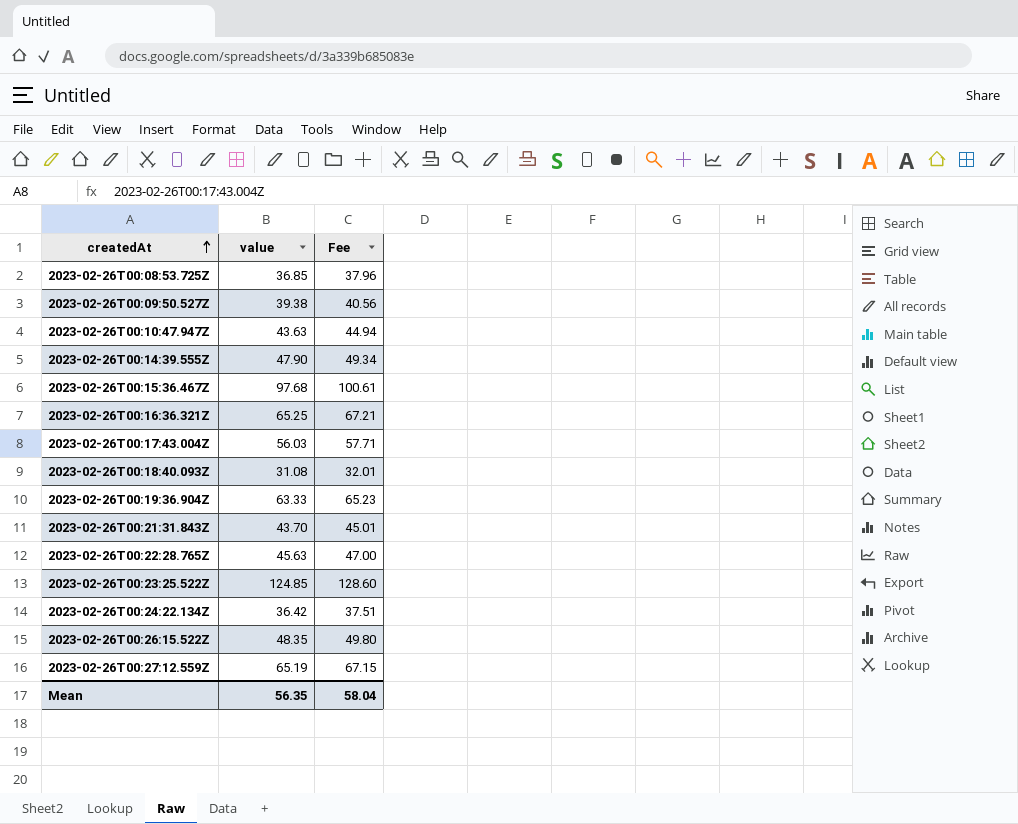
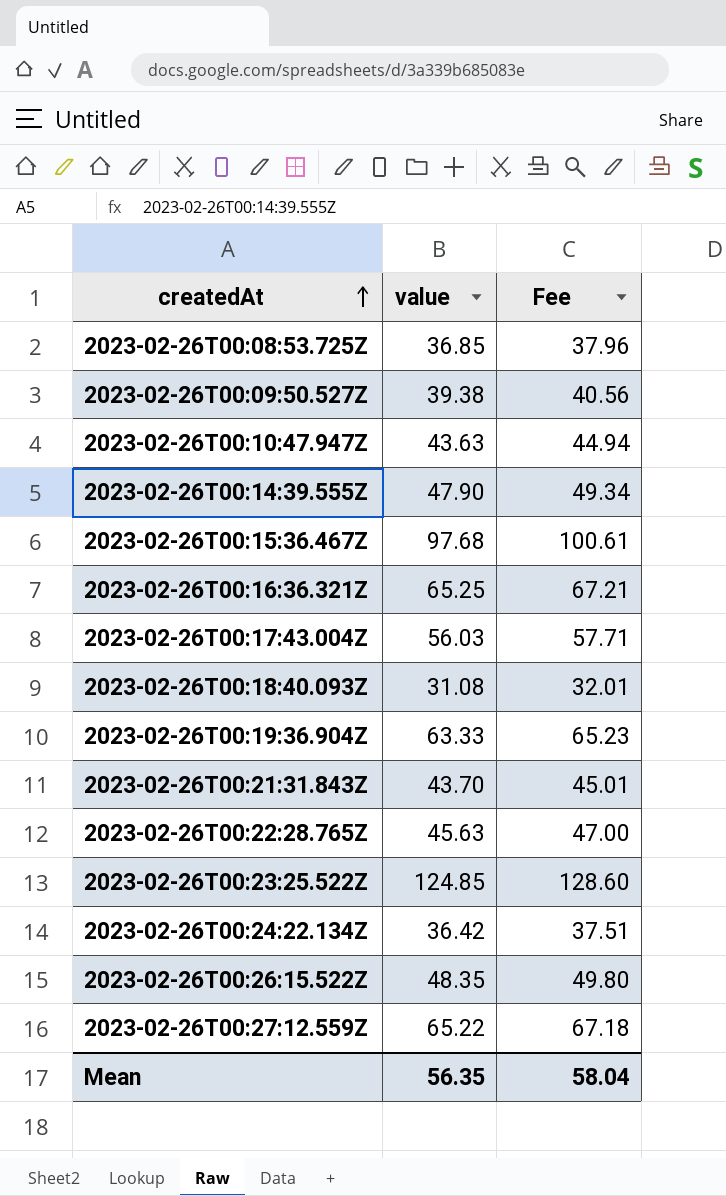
2023-02-26T00:27:12.559Z | value: 65.19 -> 65.22
2023-02-26T00:27:12.559Z | Fee: 67.15 -> 67.18

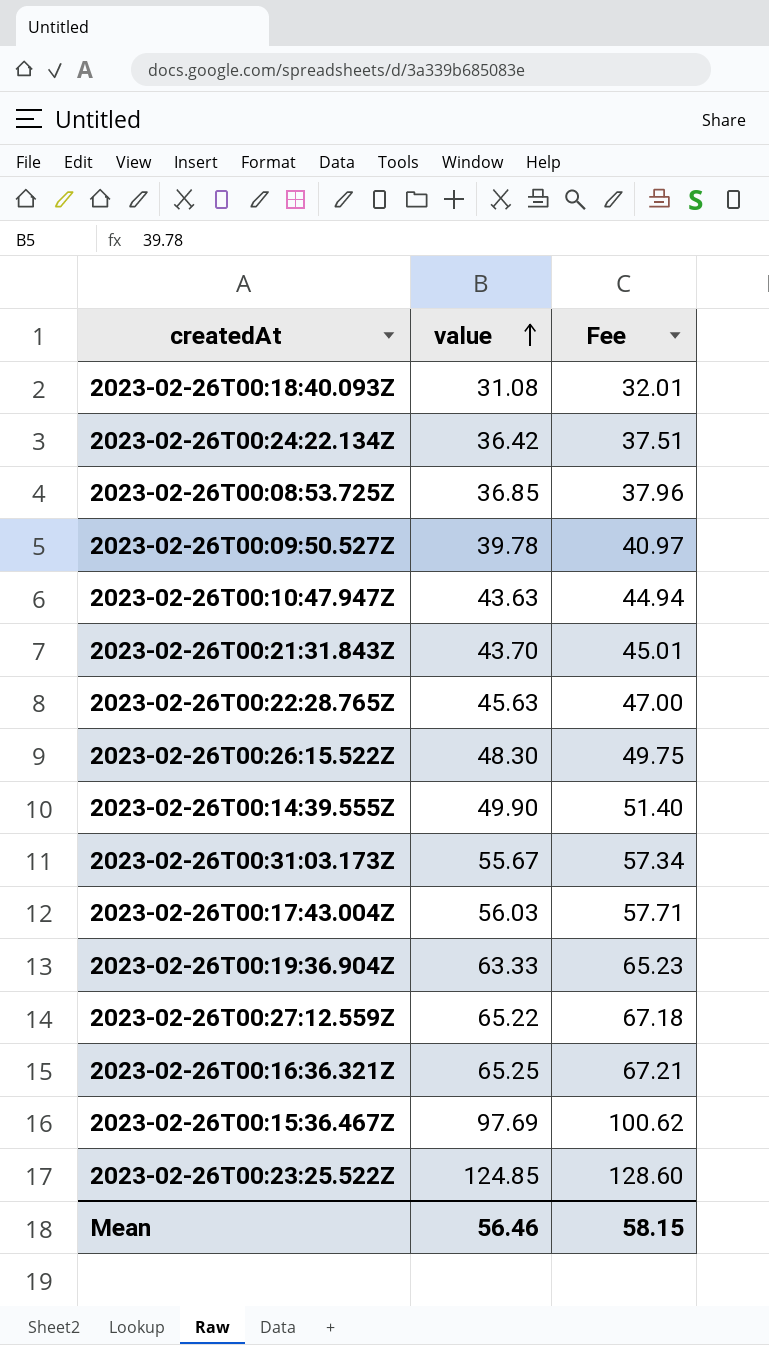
row order: createdAt ascending -> value ascending
2023-02-26T00:09:50.527Z | value: 39.38 -> 39.78
2023-02-26T00:09:50.527Z | Fee: 40.56 -> 40.97
2023-02-26T00:26:15.522Z | value: 48.35 -> 48.30
2023-02-26T00:26:15.522Z | Fee: 49.80 -> 49.75
2023-02-26T00:14:39.555Z | value: 47.90 -> 49.90
2023-02-26T00:14:39.555Z | Fee: 49.34 -> 51.40
row 2023-02-26T00:31:03.173Z: none -> 55.67 | 57.34
2023-02-26T00:15:36.467Z | value: 97.68 -> 97.69
2023-02-26T00:15:36.467Z | Fee: 100.61 -> 100.62
Mean | value: 56.35 -> 56.46
Mean | Fee: 58.04 -> 58.15

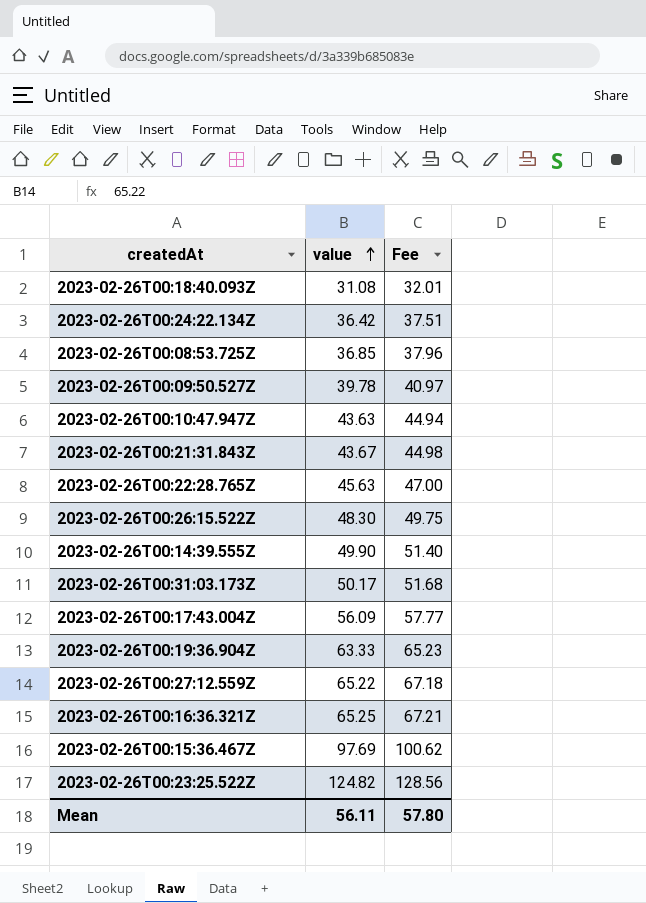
2023-02-26T00:21:31.843Z | value: 43.70 -> 43.67
2023-02-26T00:21:31.843Z | Fee: 45.01 -> 44.98
2023-02-26T00:31:03.173Z | value: 55.67 -> 50.17
2023-02-26T00:31:03.173Z | Fee: 57.34 -> 51.68
2023-02-26T00:17:43.004Z | value: 56.03 -> 56.09
2023-02-26T00:17:43.004Z | Fee: 57.71 -> 57.77
2023-02-26T00:23:25.522Z | value: 124.85 -> 124.82
2023-02-26T00:23:25.522Z | Fee: 128.60 -> 128.56
Mean | value: 56.46 -> 56.11
Mean | Fee: 58.15 -> 57.80

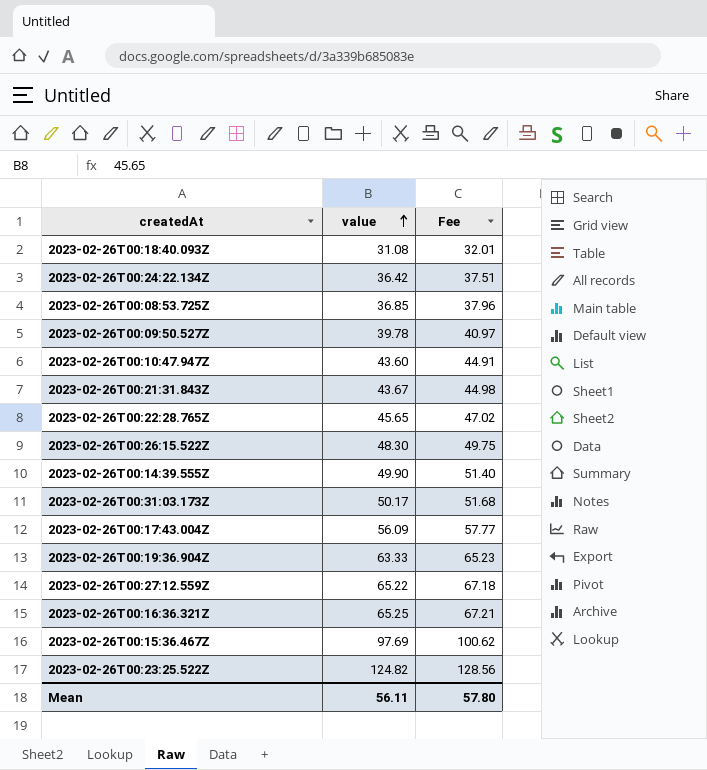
2023-02-26T00:10:47.947Z | value: 43.63 -> 43.60
2023-02-26T00:10:47.947Z | Fee: 44.94 -> 44.91
2023-02-26T00:22:28.765Z | value: 45.63 -> 45.65
2023-02-26T00:22:28.765Z | Fee: 47.00 -> 47.02

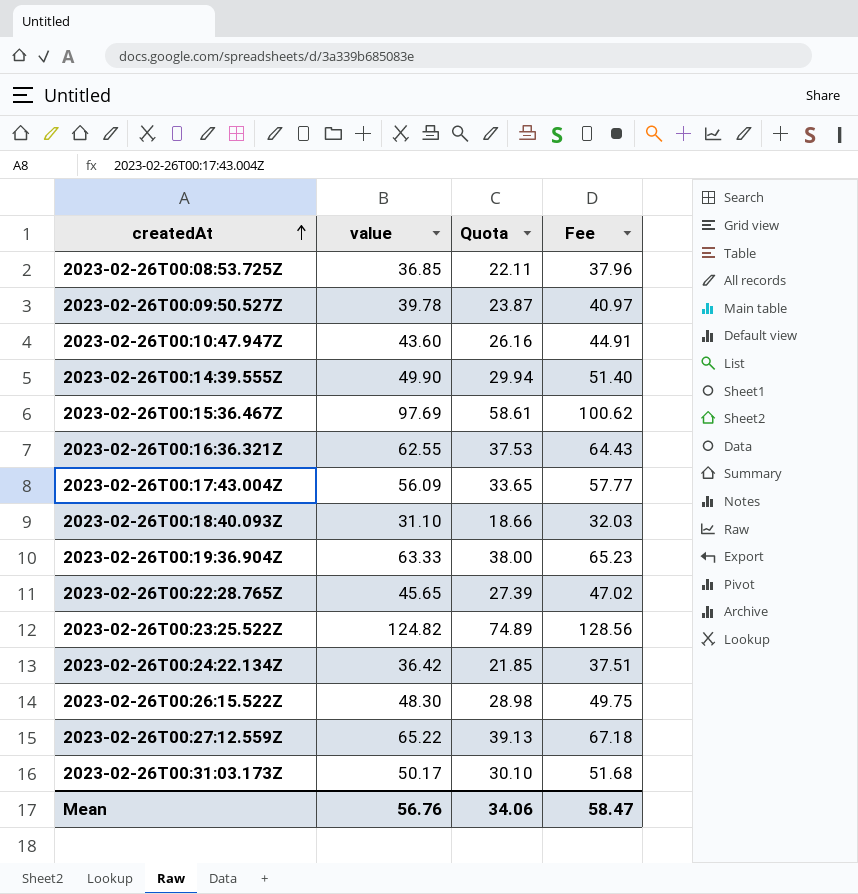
row order: value ascending -> createdAt ascending
column Quota | formula: none -> [value] * 0.6
row 2023-02-26T00:21:31.843Z: 43.67 | 44.98 -> none
2023-02-26T00:16:36.321Z | value: 65.25 -> 62.55
2023-02-26T00:16:36.321Z | Fee: 67.21 -> 64.43
2023-02-26T00:18:40.093Z | value: 31.08 -> 31.10
2023-02-26T00:18:40.093Z | Fee: 32.01 -> 32.03
Mean | value: 56.11 -> 56.76
Mean | Fee: 57.80 -> 58.47

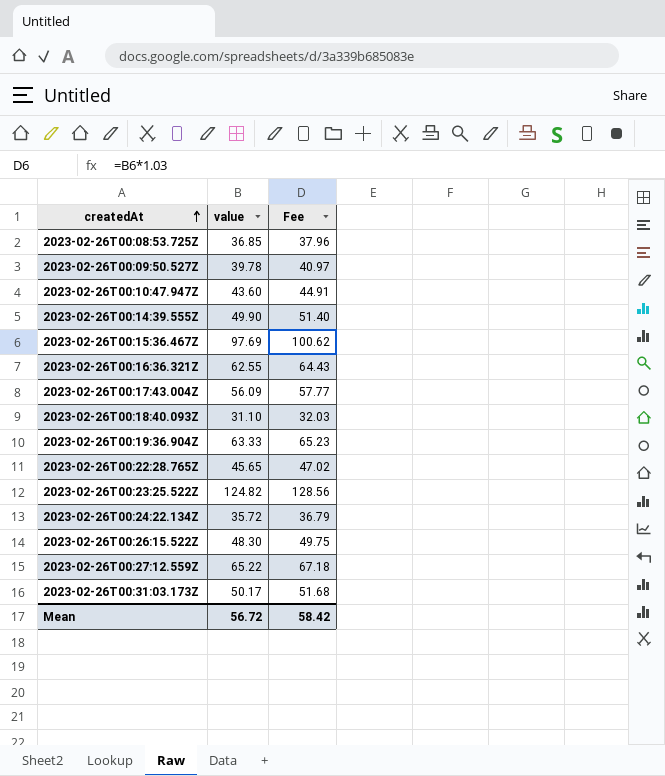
column Quota | formula: [value] * 0.6 -> none
2023-02-26T00:24:22.134Z | value: 36.42 -> 35.72
2023-02-26T00:24:22.134Z | Fee: 37.51 -> 36.79
Mean | value: 56.76 -> 56.72
Mean | Fee: 58.47 -> 58.42

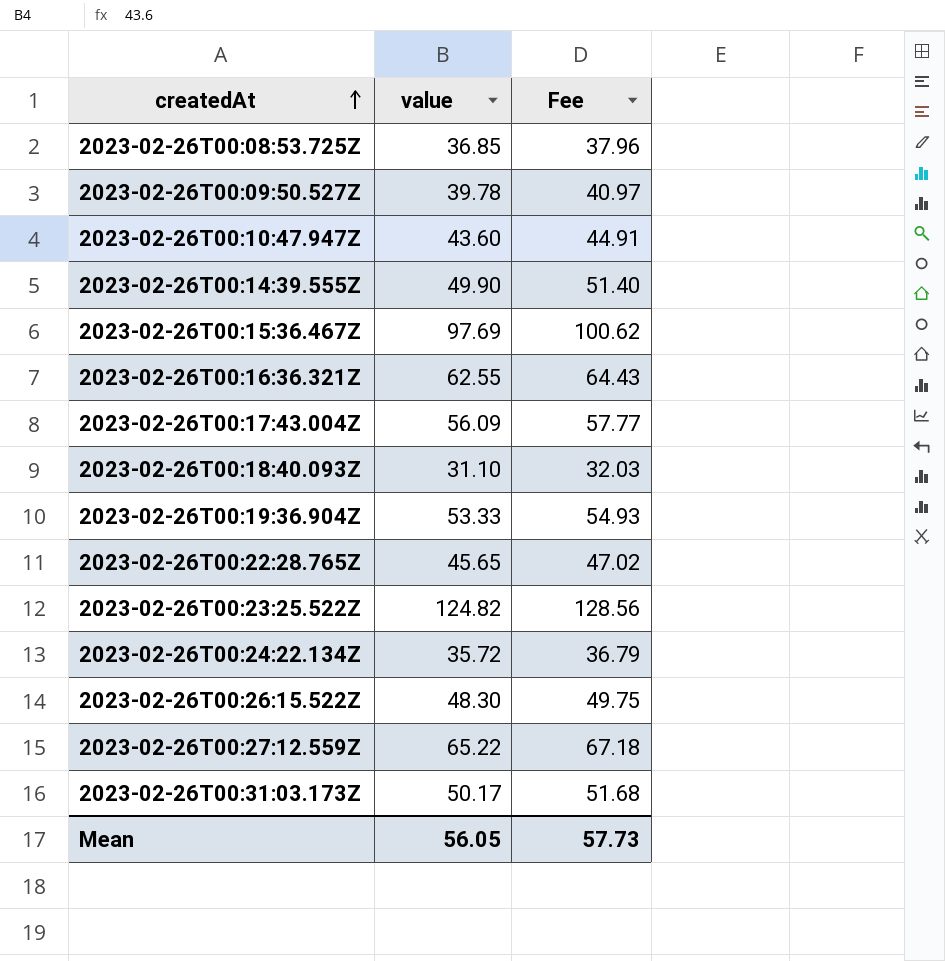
2023-02-26T00:19:36.904Z | value: 63.33 -> 53.33
2023-02-26T00:19:36.904Z | Fee: 65.23 -> 54.93
Mean | value: 56.72 -> 56.05
Mean | Fee: 58.42 -> 57.73

